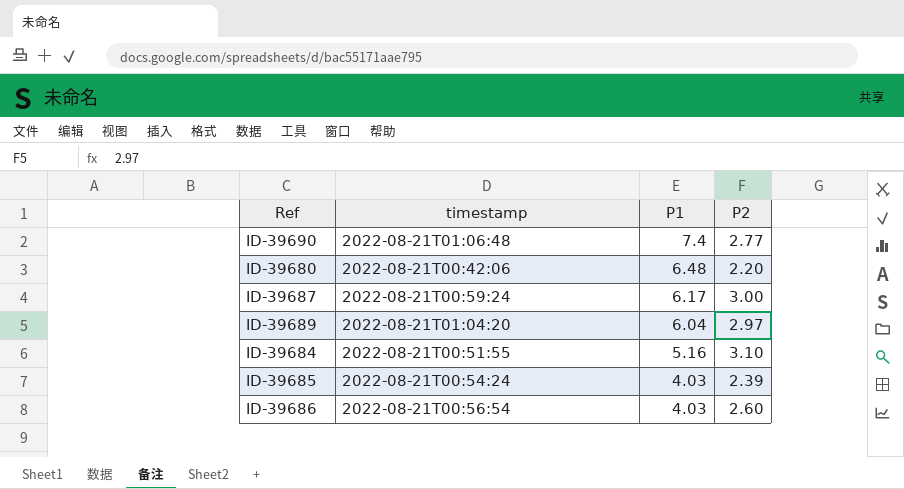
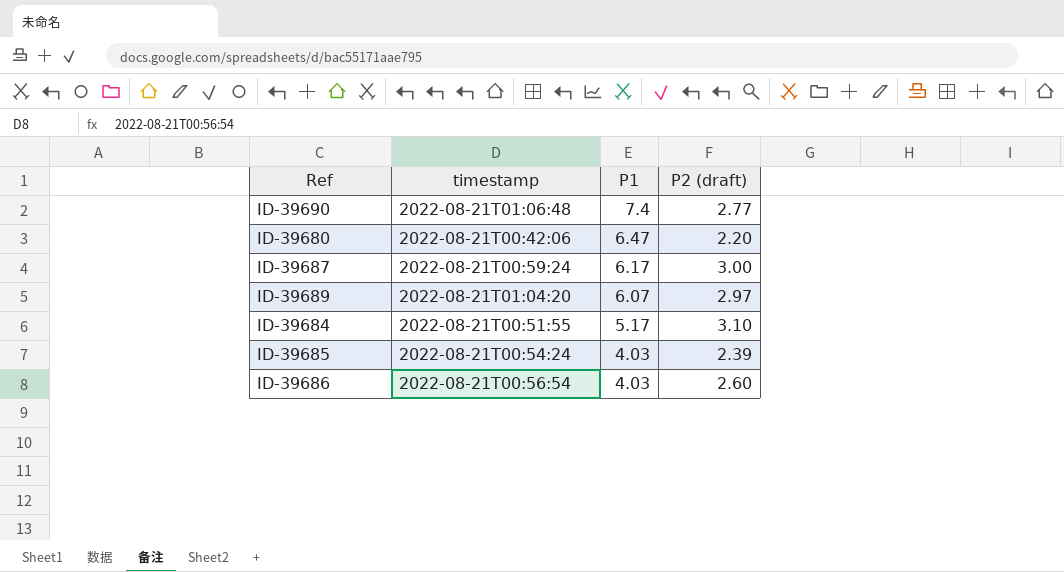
column name: P2 -> P2 (draft)
ID-39680 | P1: 6.48 -> 6.47
ID-39689 | P1: 6.04 -> 6.07
ID-39684 | P1: 5.16 -> 5.17

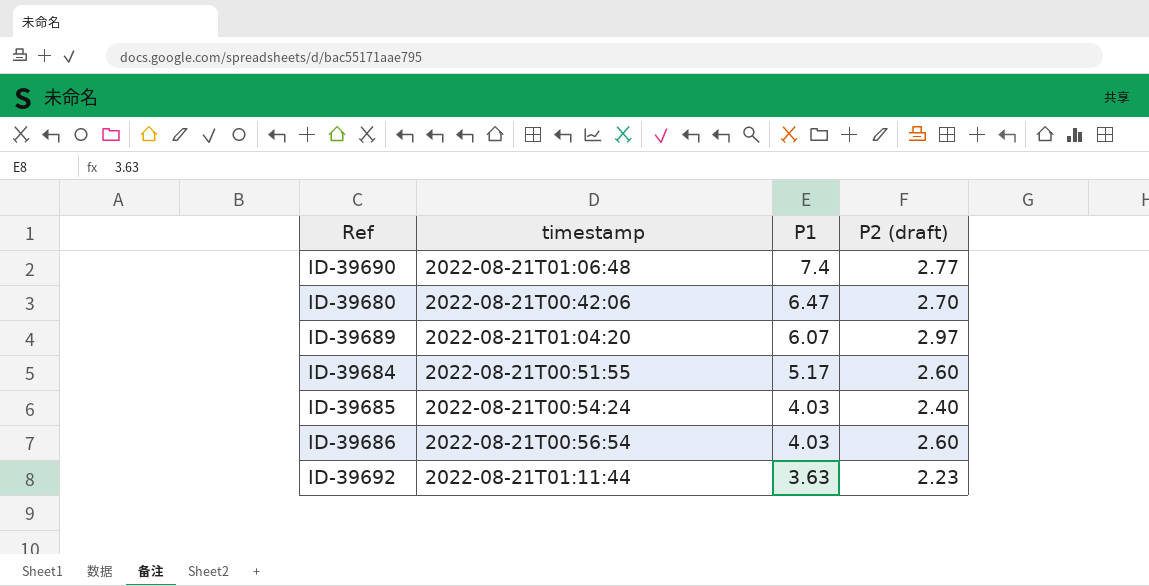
row ID-39687: 2022-08-21T00:59:24 | 6.17 | 3.00 -> none
ID-39680 | P2 (draft): 2.20 -> 2.70
ID-39684 | P2 (draft): 3.10 -> 2.60
ID-39685 | P2 (draft): 2.39 -> 2.40
row ID-39692: none -> 2022-08-21T01:11:44 | 3.63 | 2.23

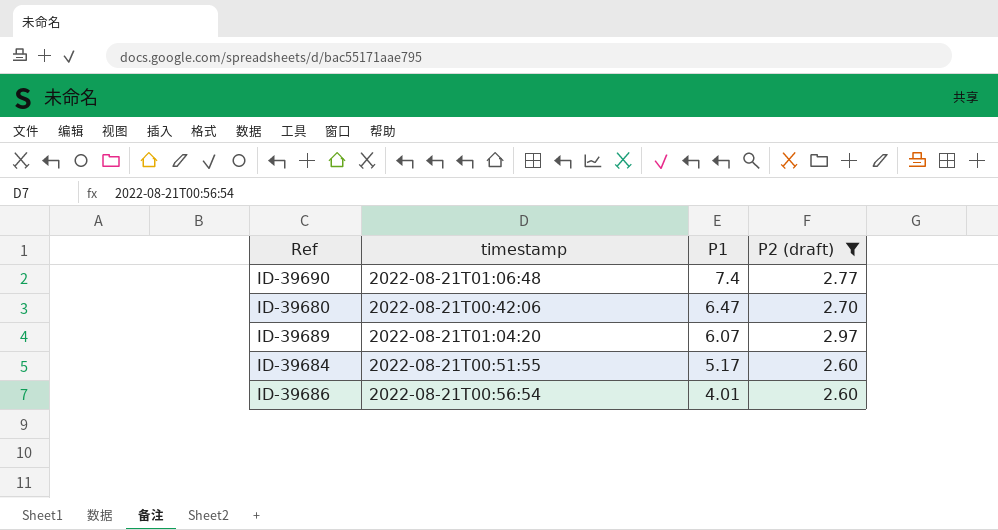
filter: none -> P2 (draft) >= 2.60
ID-39686 | P1: 4.03 -> 4.01

